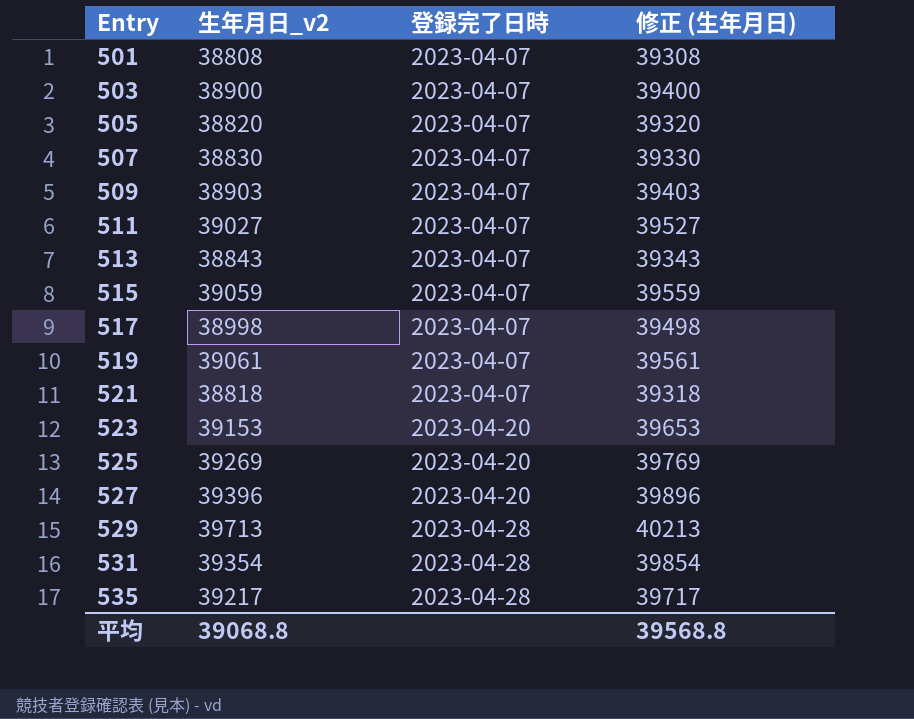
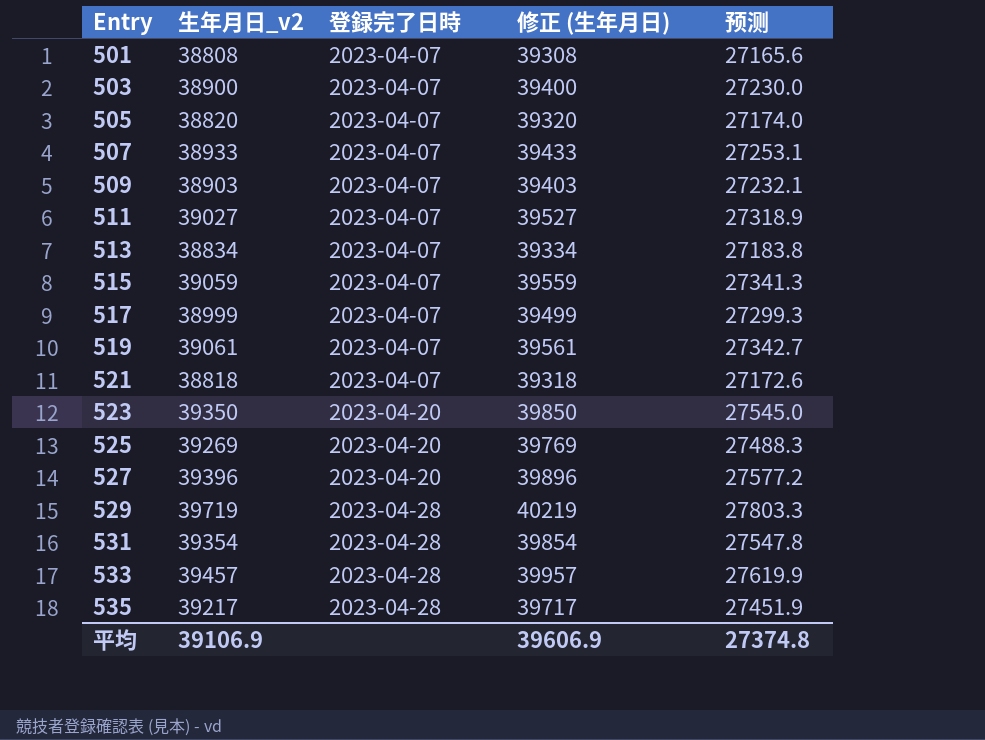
column 预测 | formula: none -> [生年月日_v2] * 0.7
507 | 生年月日_v2: 38830 -> 38933
507 | 修正 (生年月日): 39330 -> 39433
513 | 生年月日_v2: 38843 -> 38834
513 | 修正 (生年月日): 39343 -> 39334
517 | 生年月日_v2: 38998 -> 38999
517 | 修正 (生年月日): 39498 -> 39499
523 | 生年月日_v2: 39153 -> 39350
523 | 修正 (生年月日): 39653 -> 39850
529 | 生年月日_v2: 39713 -> 39719
529 | 修正 (生年月日): 40213 -> 40219
row 533: none -> 39457 | 2023-04-28 | 39957 | 27619.9
平均 | 生年月日_v2: 39068.8 -> 39106.9
平均 | 修正 (生年月日): 39568.8 -> 39606.9

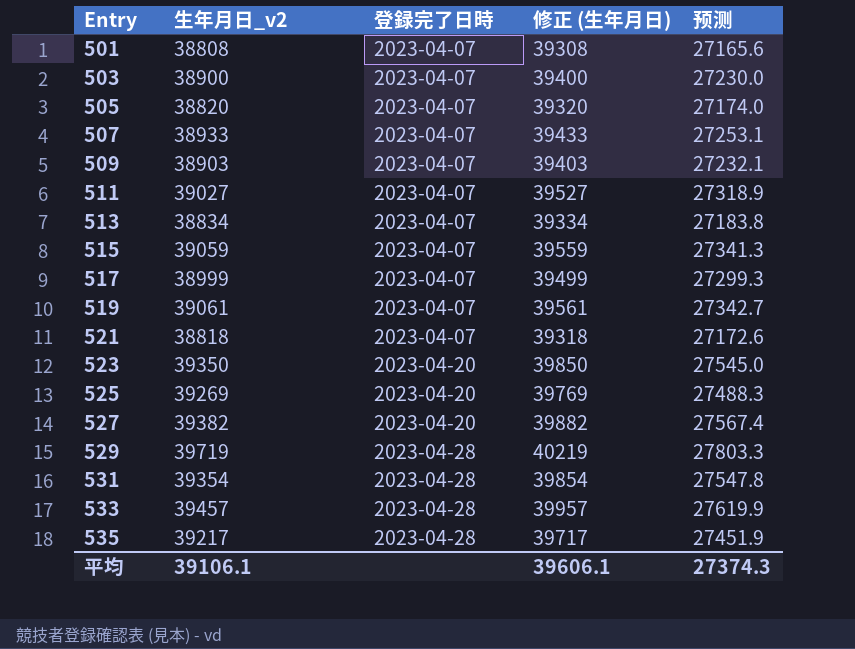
527 | 生年月日_v2: 39396 -> 39382
527 | 修正 (生年月日): 39896 -> 39882
527 | 预测: 27577.2 -> 27567.4
平均 | 生年月日_v2: 39106.9 -> 39106.1
平均 | 修正 (生年月日): 39606.9 -> 39606.1
平均 | 预测: 27374.8 -> 27374.3

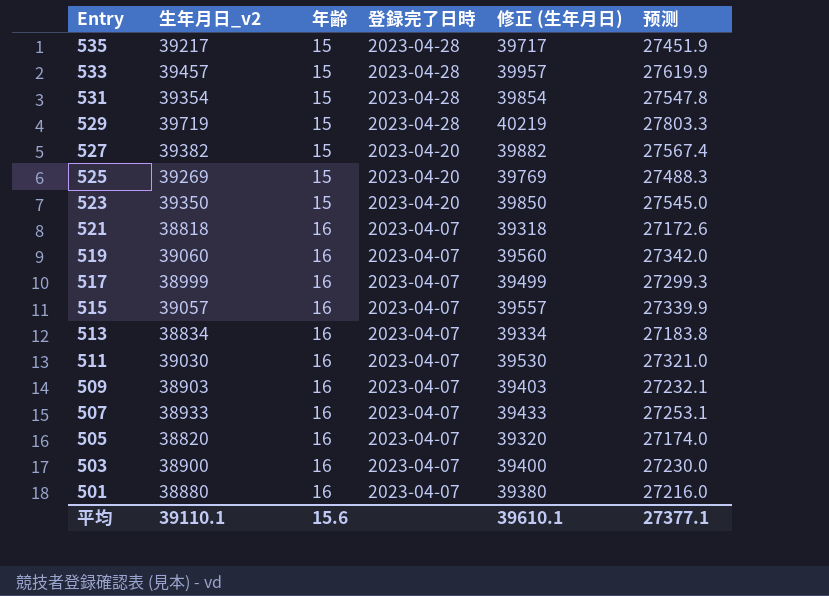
row order: Entry ascending -> Entry descending
column 年齢 | position: none -> 3
519 | 生年月日_v2: 39061 -> 39060
519 | 修正 (生年月日): 39561 -> 39560
519 | 预测: 27342.7 -> 27342.0
515 | 生年月日_v2: 39059 -> 39057
515 | 修正 (生年月日): 39559 -> 39557
515 | 预测: 27341.3 -> 27339.9
511 | 生年月日_v2: 39027 -> 39030
511 | 修正 (生年月日): 39527 -> 39530
511 | 预测: 27318.9 -> 27321.0
501 | 生年月日_v2: 38808 -> 38880
501 | 修正 (生年月日): 39308 -> 39380
501 | 预测: 27165.6 -> 27216.0
平均 | 生年月日_v2: 39106.1 -> 39110.1
平均 | 修正 (生年月日): 39606.1 -> 39610.1
平均 | 预测: 27374.3 -> 27377.1

